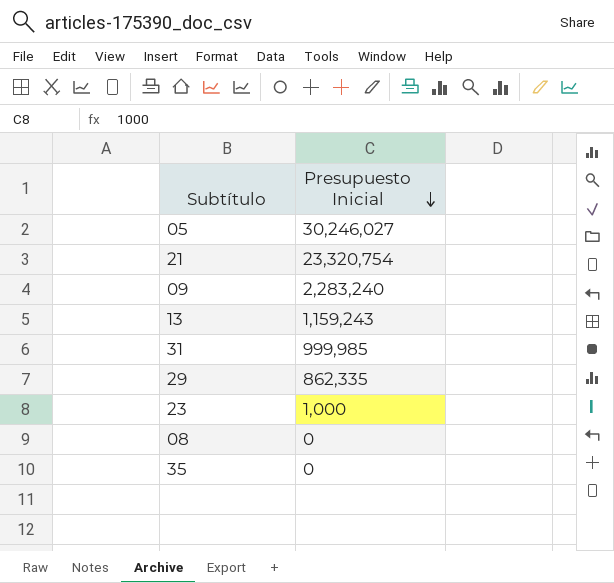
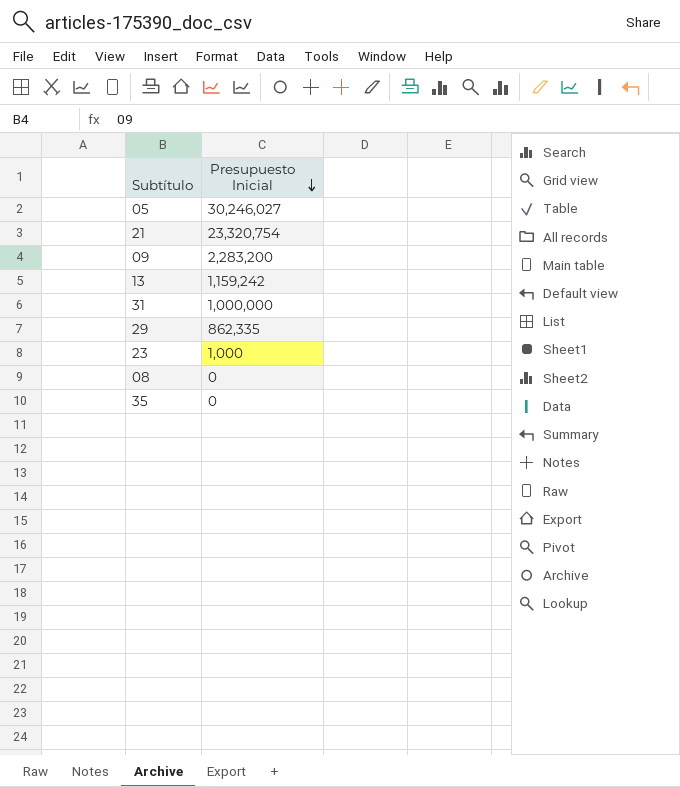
09 | Presupuesto Inicial: 2,283,240 -> 2,283,200
13 | Presupuesto Inicial: 1,159,243 -> 1,159,242
31 | Presupuesto Inicial: 999,985 -> 1,000,000

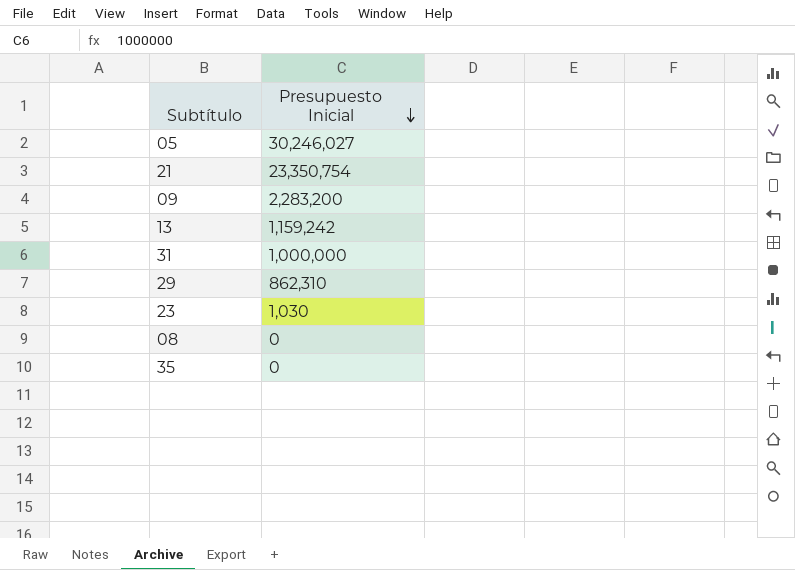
21 | Presupuesto Inicial: 23,320,754 -> 23,350,754
29 | Presupuesto Inicial: 862,335 -> 862,310
23 | Presupuesto Inicial: 1,000 -> 1,030

